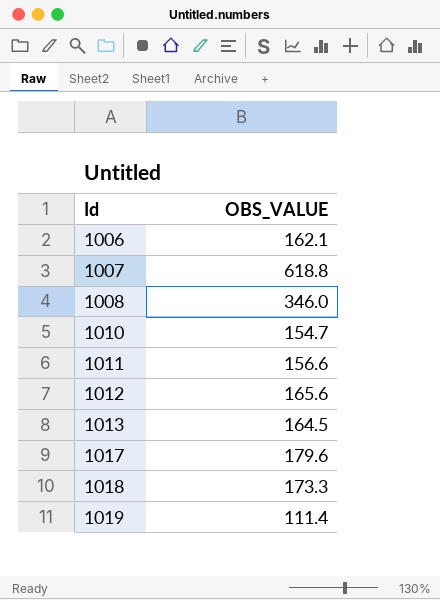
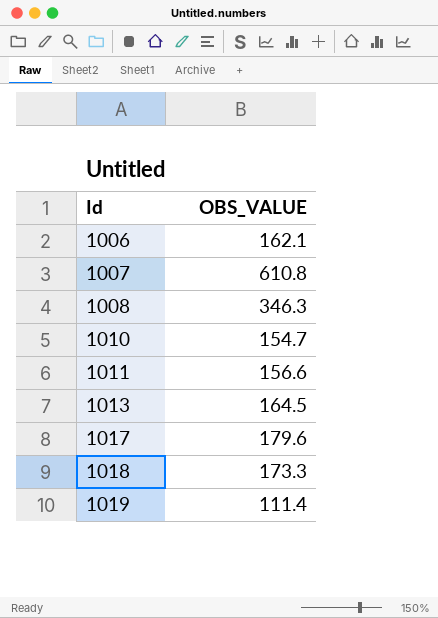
row 1012: 165.6 -> none
1007 | OBS_VALUE: 618.8 -> 610.8
1008 | OBS_VALUE: 346.0 -> 346.3

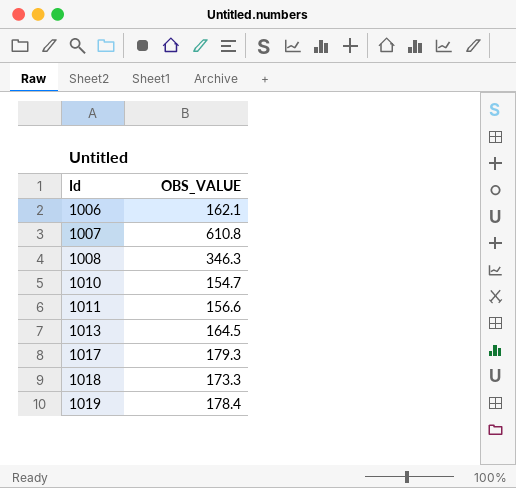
1017 | OBS_VALUE: 179.6 -> 179.3
1019 | OBS_VALUE: 111.4 -> 178.4

